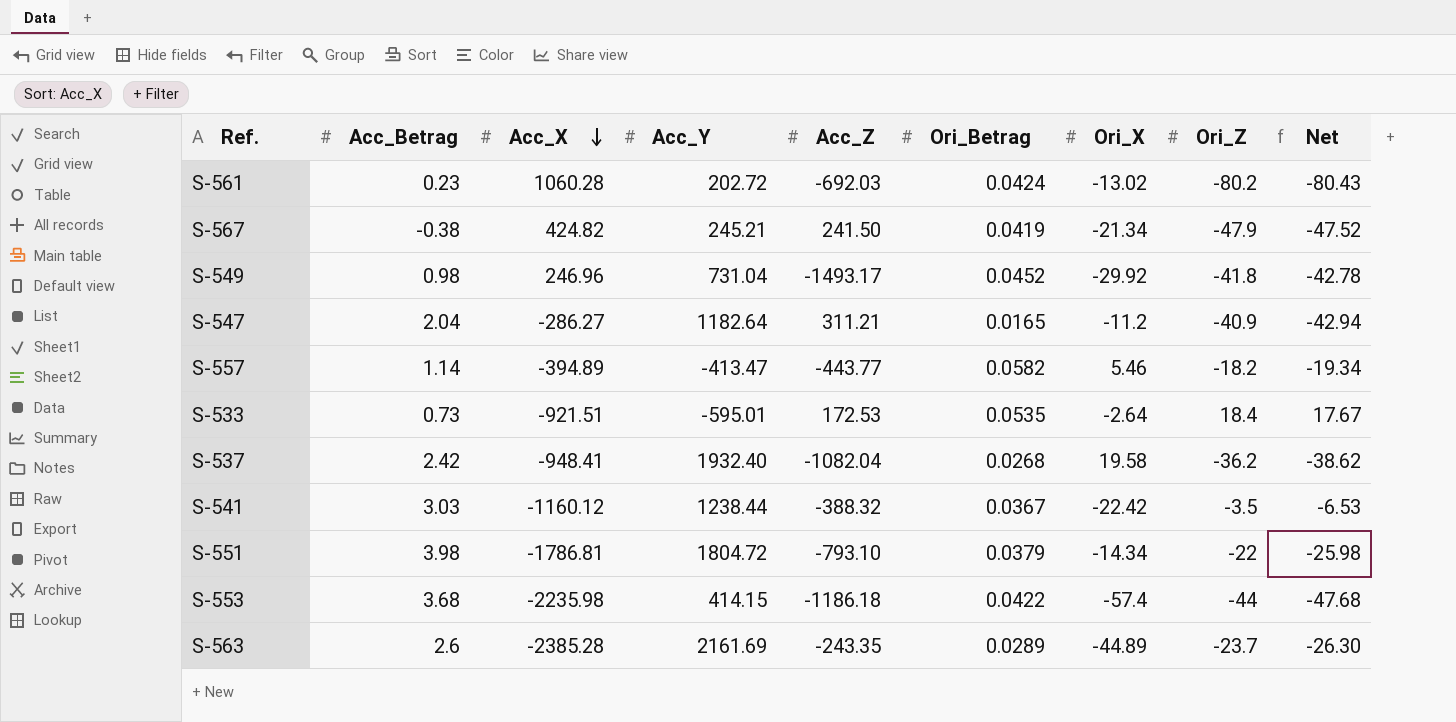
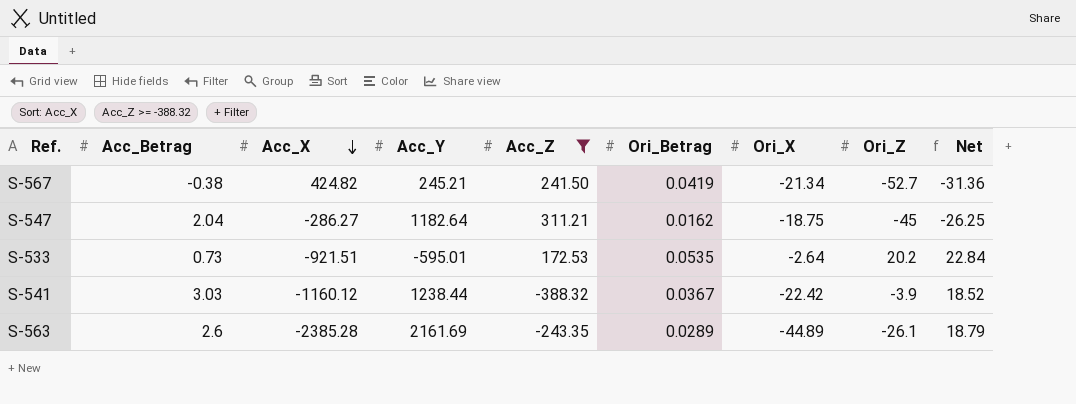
filter: none -> Acc_Z >= -388.32
column Net | formula: [Ori_Z] - [Acc_Betrag] -> [Ori_Z] - [Ori_X]
S-567 | Ori_Z: -47.9 -> -52.7
S-547 | Ori_Betrag: 0.0165 -> 0.0162
S-547 | Ori_X: -11.2 -> -18.75
S-547 | Ori_Z: -40.9 -> -45
S-533 | Ori_Z: 18.4 -> 20.2
S-541 | Ori_Z: -3.5 -> -3.9
S-563 | Ori_Z: -23.7 -> -26.1

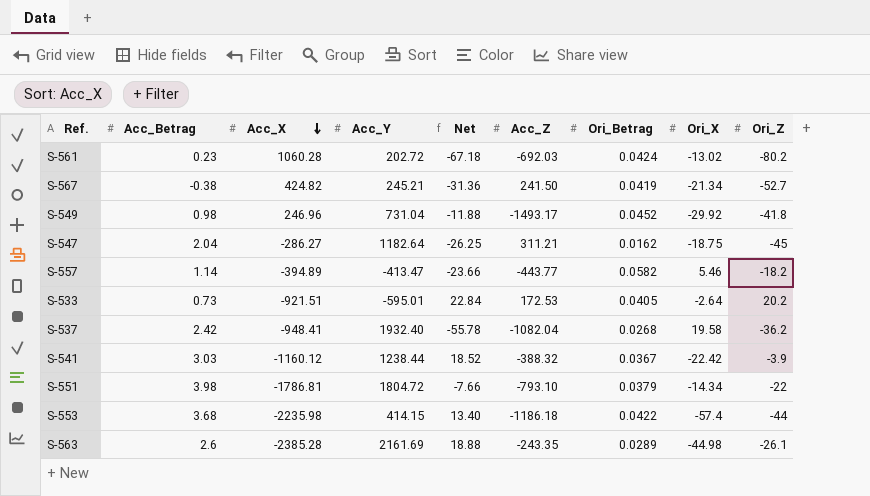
filter: Acc_Z >= -388.32 -> none
column Net | position: 9 -> 5
S-533 | Ori_Betrag: 0.0535 -> 0.0405
S-563 | Net: 18.79 -> 18.88
S-563 | Ori_X: -44.89 -> -44.98

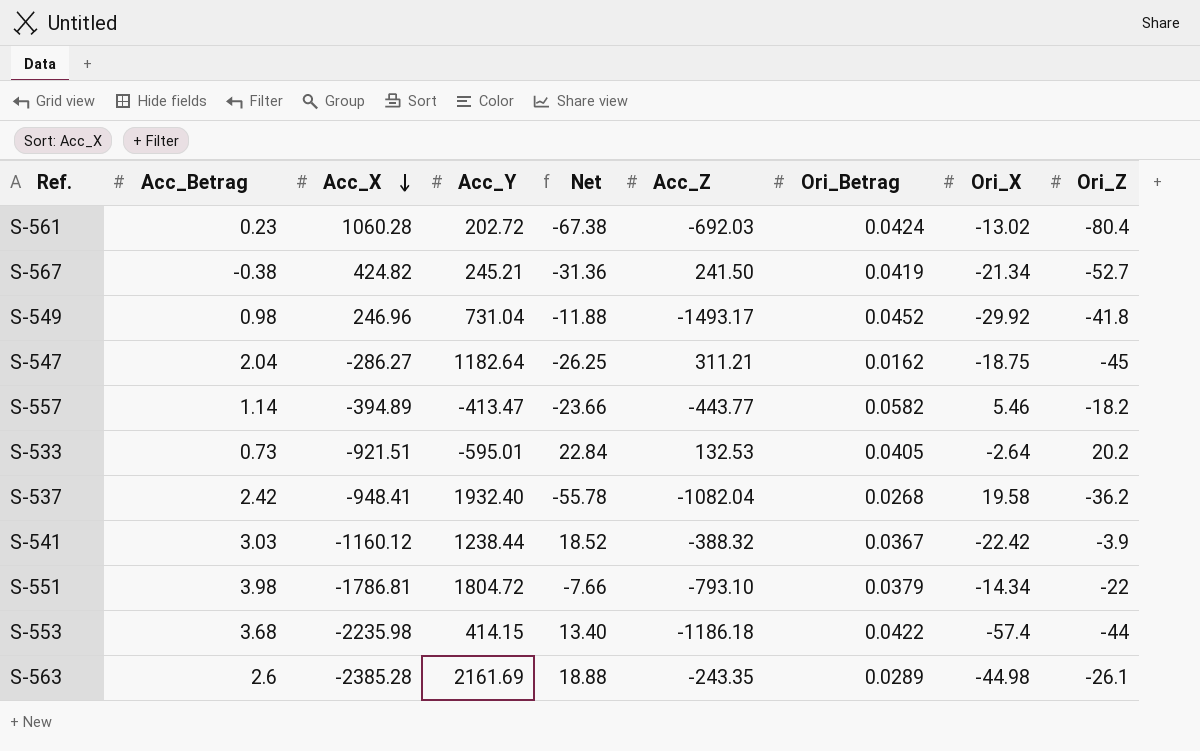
S-561 | Net: -67.18 -> -67.38
S-561 | Ori_Z: -80.2 -> -80.4
S-533 | Acc_Z: 172.53 -> 132.53

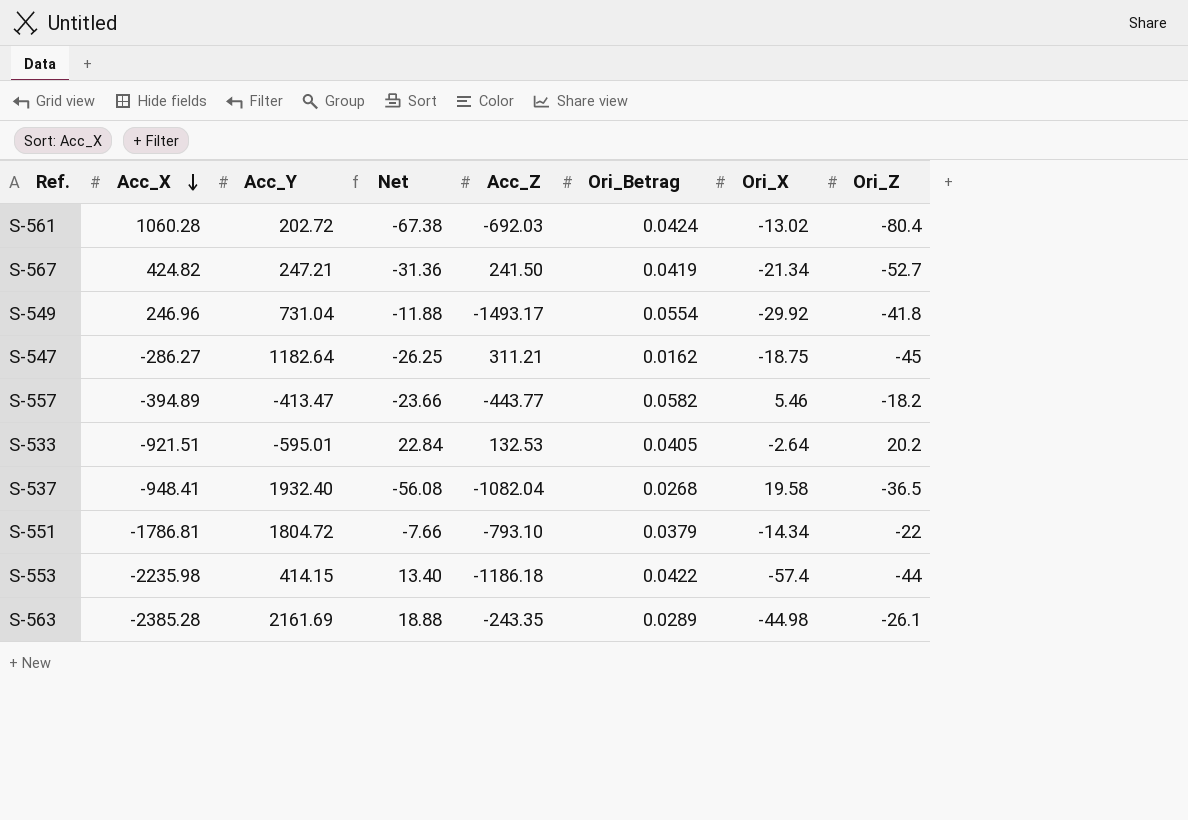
column Acc_Betrag | position: 2 -> none
row S-541: 3.03 | -1160.12 | 1238.44 | 18.52 | -388.32 | 0.0367 | -22.42 | -3.9 -> none
S-567 | Acc_Y: 245.21 -> 247.21
S-549 | Ori_Betrag: 0.0452 -> 0.0554
S-537 | Net: -55.78 -> -56.08
S-537 | Ori_Z: -36.2 -> -36.5

